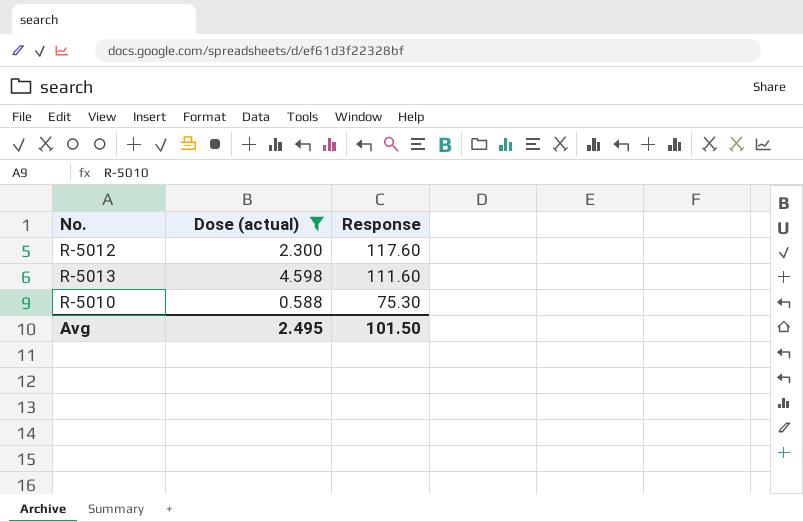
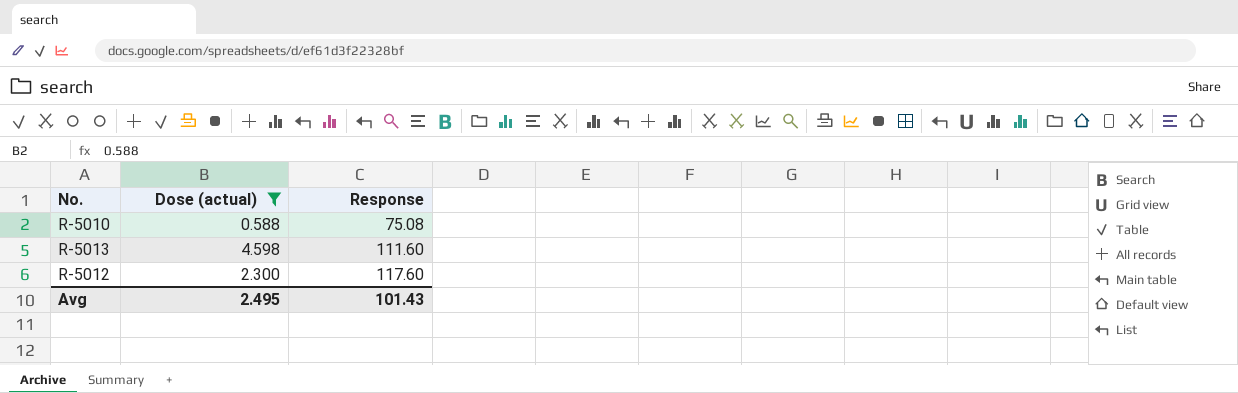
row order: Response descending -> Response ascending
R-5010 | Response: 75.30 -> 75.08
Avg | Response: 101.50 -> 101.43

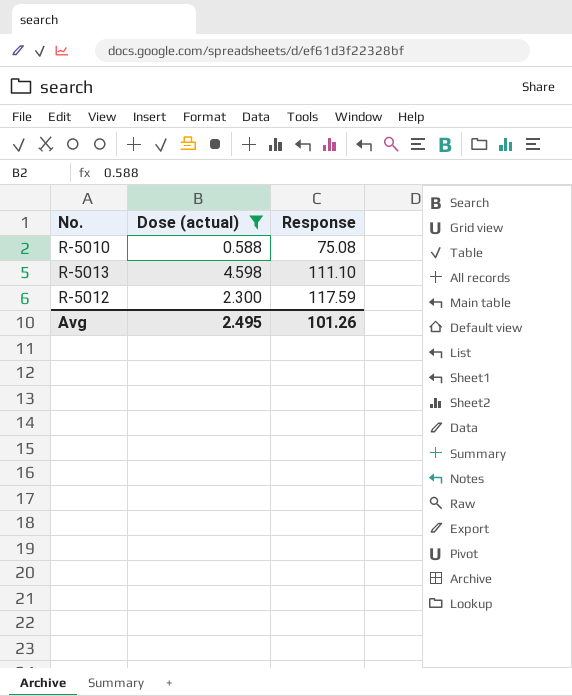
R-5013 | Response: 111.60 -> 111.10
R-5012 | Response: 117.60 -> 117.59
Avg | Response: 101.43 -> 101.26

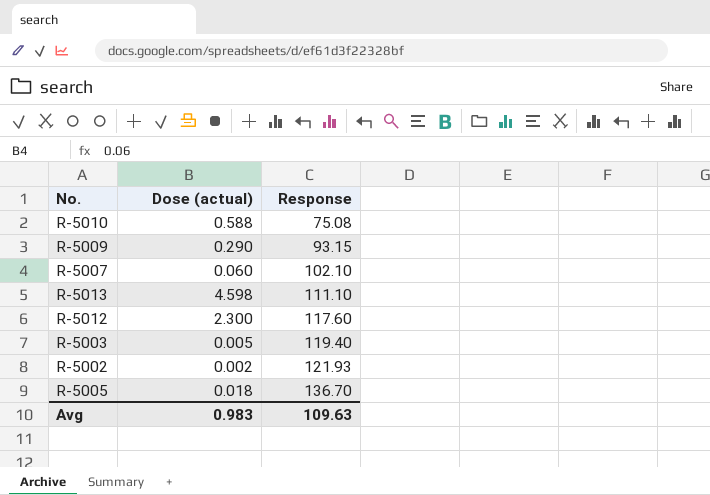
filter: Dose (actual) >= 0.588 -> none
R-5012 | Response: 117.59 -> 117.60
Avg | Dose (actual): 2.495 -> 0.983
Avg | Response: 101.26 -> 109.63

